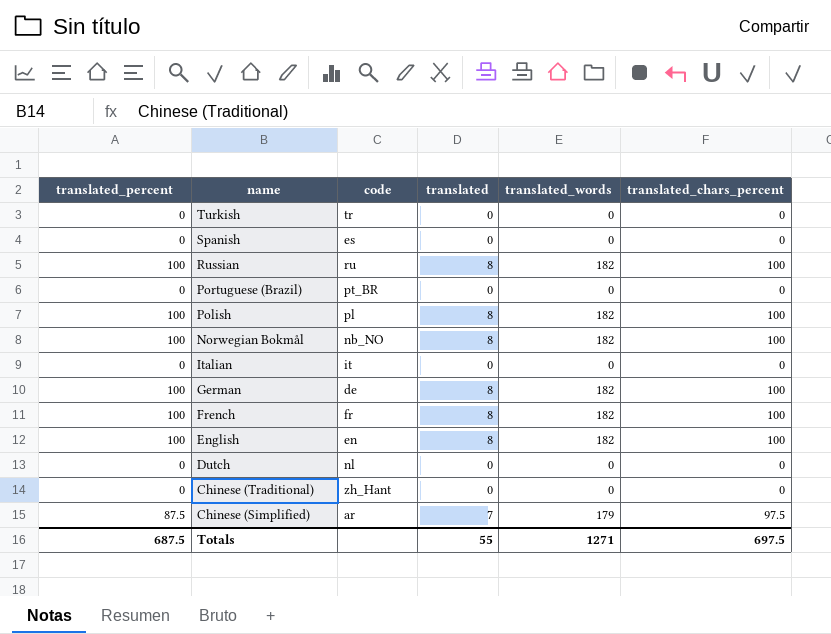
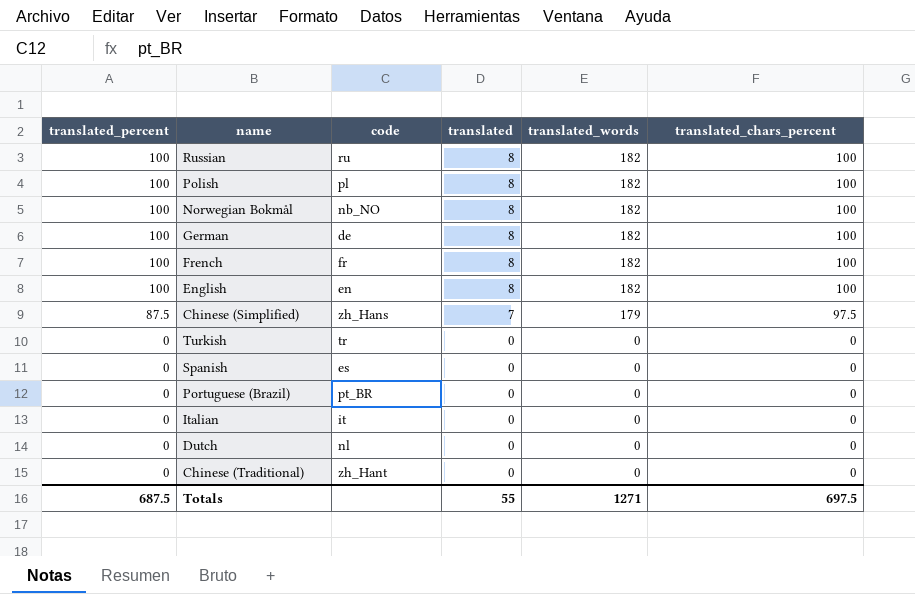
row order: name descending -> translated_percent descending
Chinese (Simplified) | code: ar -> zh_Hans

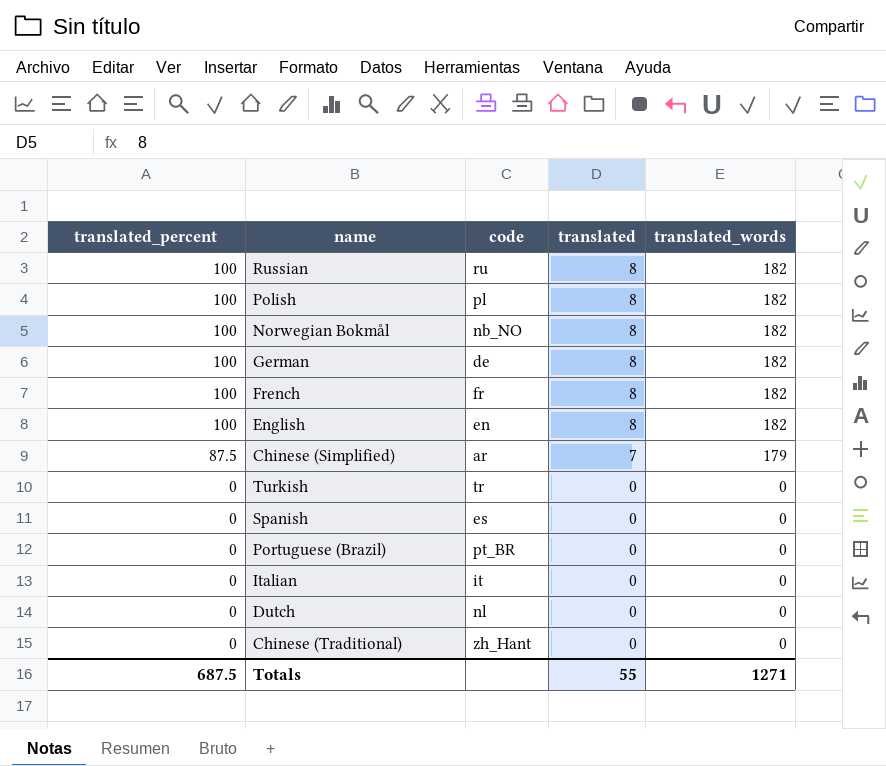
column translated_chars_percent | position: 6 -> none
Chinese (Simplified) | code: zh_Hans -> ar

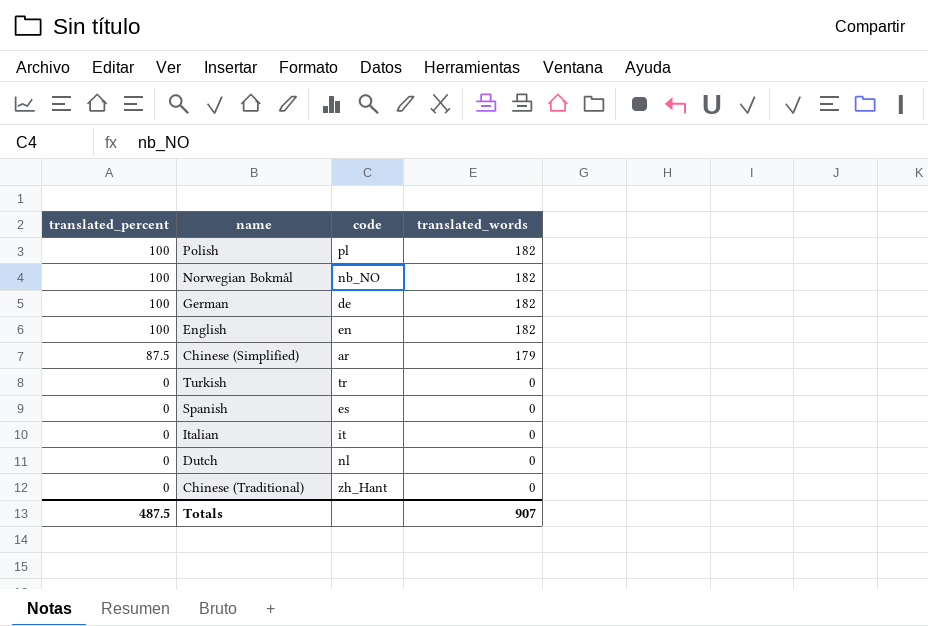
column translated | position: 4 -> none
row Russian: 100 | ru | 8 | 182 -> none
row French: 100 | fr | 8 | 182 -> none
row Portuguese (Brazil): 0 | pt_BR | 0 | 0 -> none
Totals | translated_percent: 687.5 -> 487.5
Totals | translated_words: 1271 -> 907

